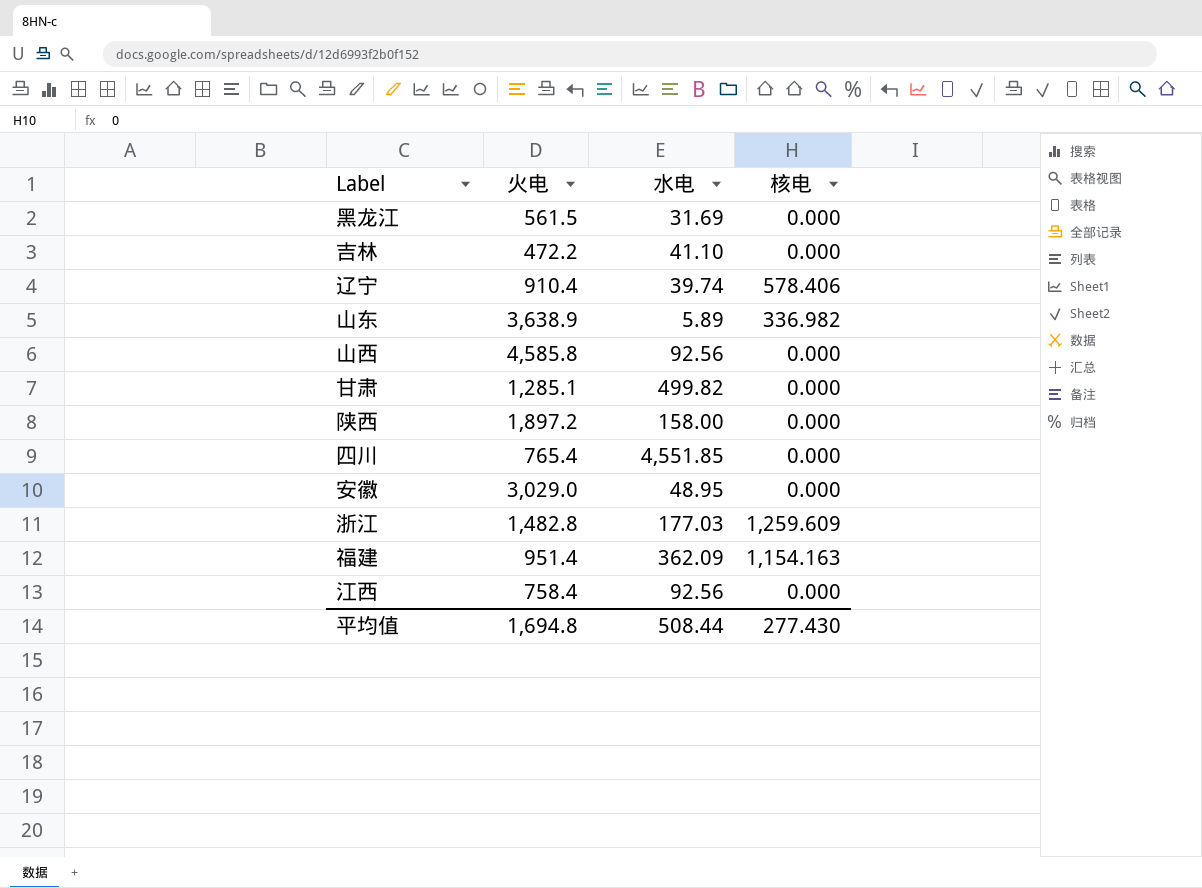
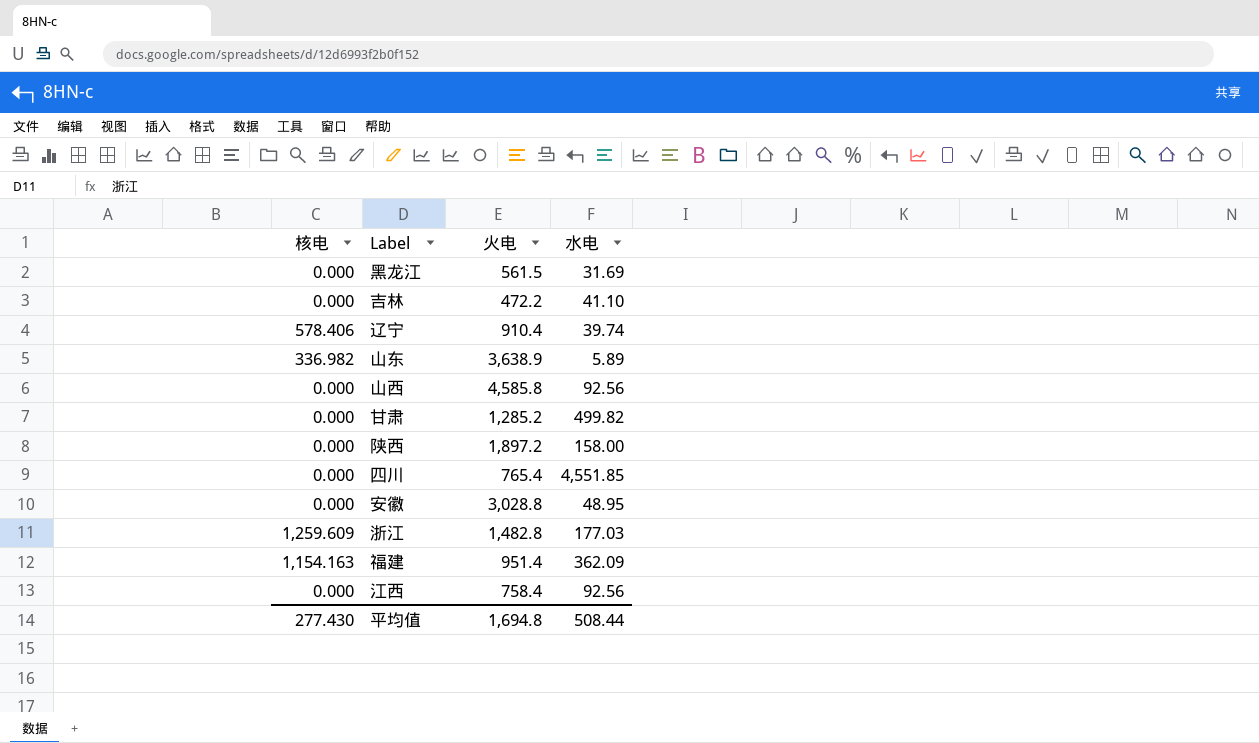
column 核电 | position: 4 -> 1
甘肃 | 火电: 1,285.1 -> 1,285.2
安徽 | 火电: 3,029.0 -> 3,028.8

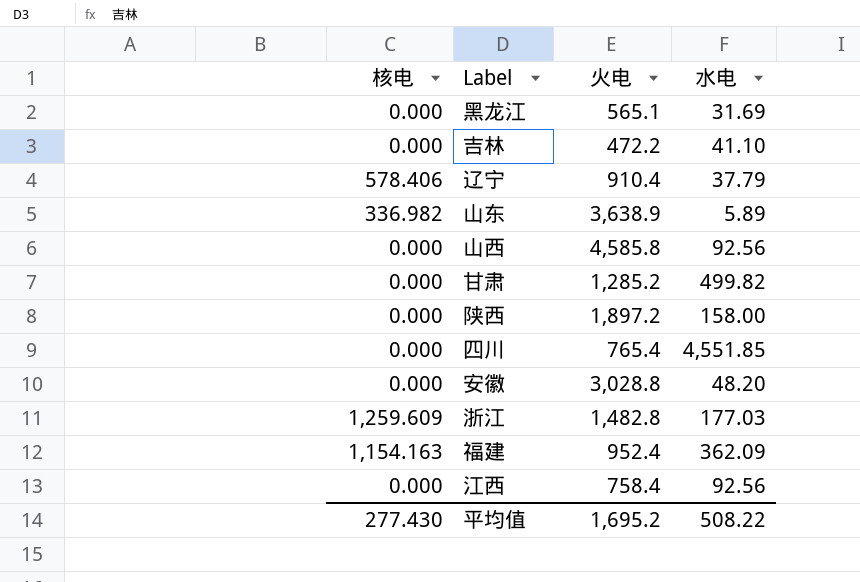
黑龙江 | 火电: 561.5 -> 565.1
辽宁 | 水电: 39.74 -> 37.79
安徽 | 水电: 48.95 -> 48.20
福建 | 火电: 951.4 -> 952.4
平均值 | 火电: 1,694.8 -> 1,695.2
平均值 | 水电: 508.44 -> 508.22

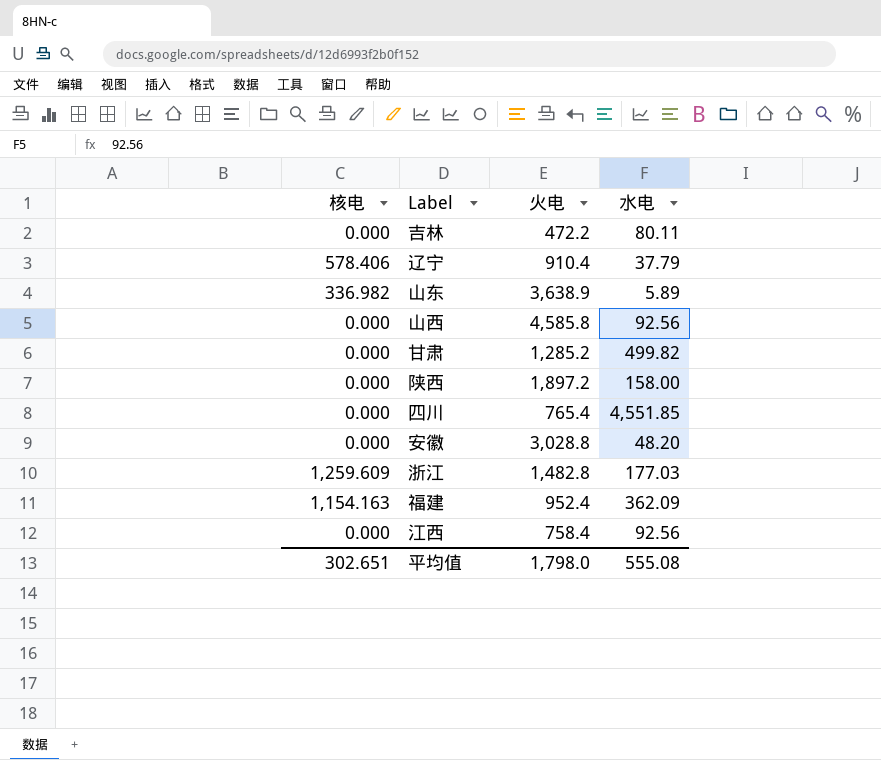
row 黑龙江: 0.000 | 565.1 | 31.69 -> none
吉林 | 水电: 41.10 -> 80.11
平均值 | 核电: 277.430 -> 302.651
平均值 | 火电: 1,695.2 -> 1,798.0
平均值 | 水电: 508.22 -> 555.08

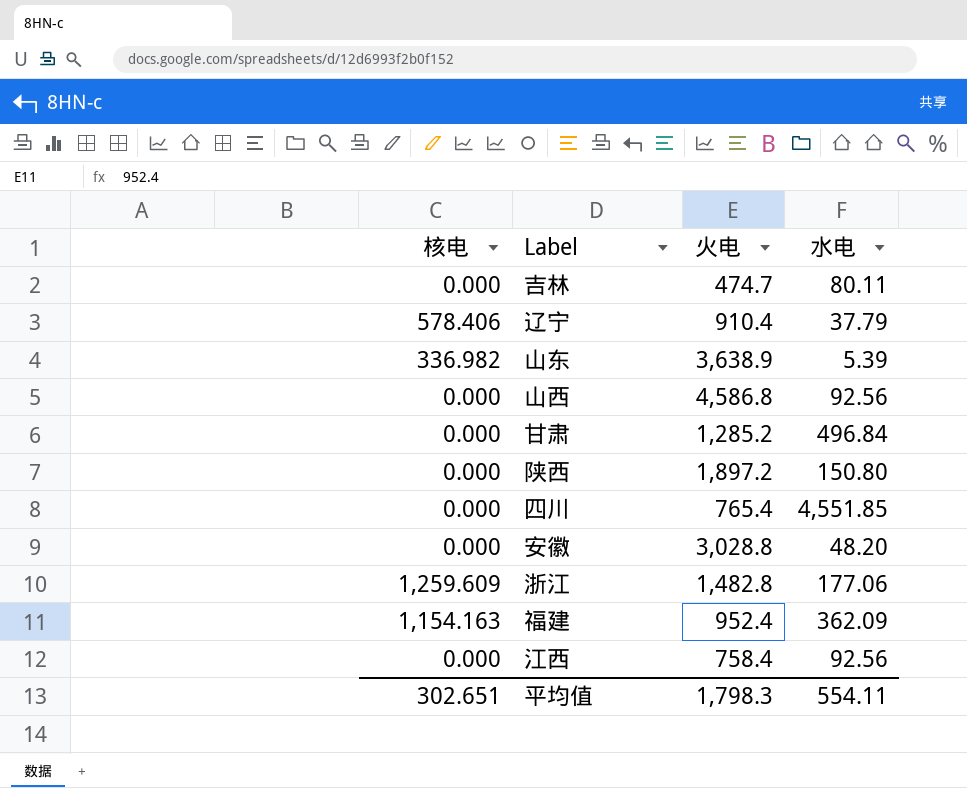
吉林 | 火电: 472.2 -> 474.7
山东 | 水电: 5.89 -> 5.39
山西 | 火电: 4,585.8 -> 4,586.8
甘肃 | 水电: 499.82 -> 496.84
陕西 | 水电: 158.00 -> 150.80
浙江 | 水电: 177.03 -> 177.06
平均值 | 火电: 1,798.0 -> 1,798.3
平均值 | 水电: 555.08 -> 554.11

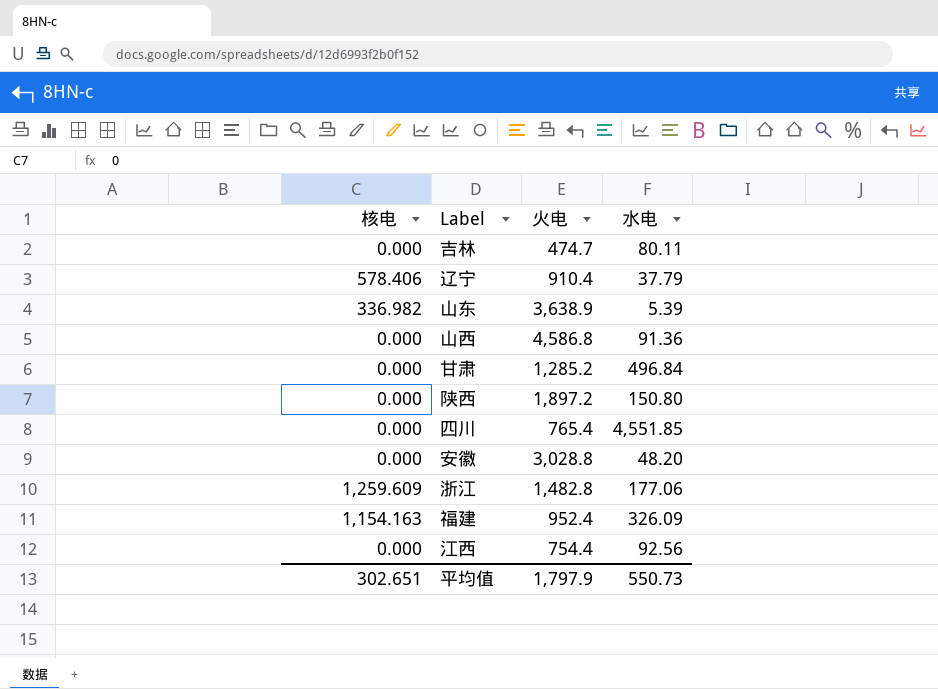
山西 | 水电: 92.56 -> 91.36
福建 | 水电: 362.09 -> 326.09
江西 | 火电: 758.4 -> 754.4
平均值 | 火电: 1,798.3 -> 1,797.9
平均值 | 水电: 554.11 -> 550.73

